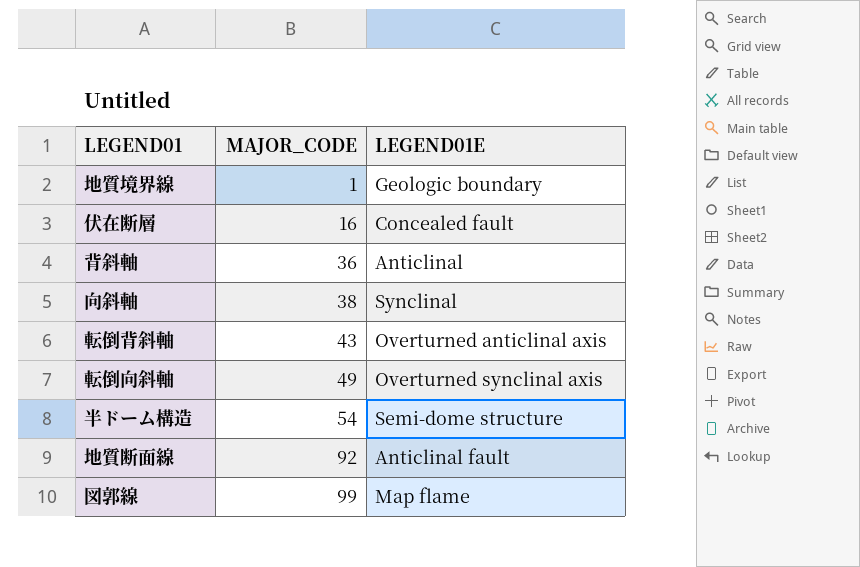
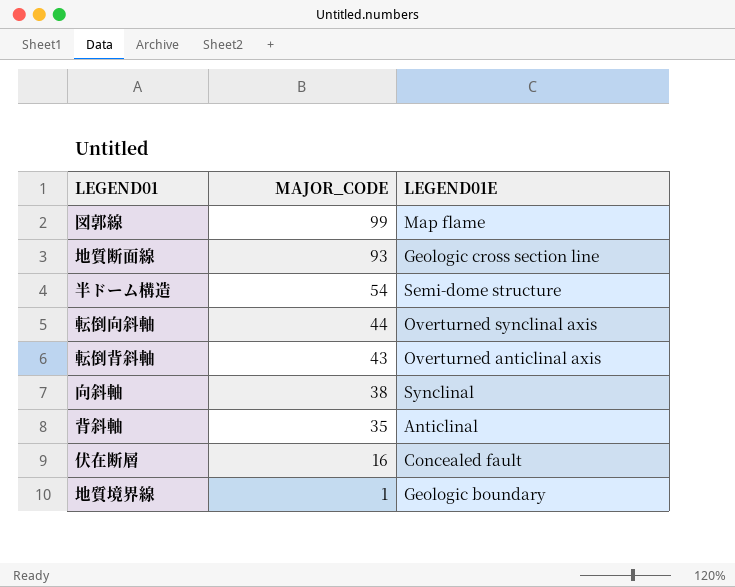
row order: MAJOR_CODE ascending -> MAJOR_CODE descending
地質断面線 | MAJOR_CODE: 92 -> 93
地質断面線 | LEGEND01E: Anticlinal fault -> Geologic cross section line
転倒向斜軸 | MAJOR_CODE: 49 -> 44
背斜軸 | MAJOR_CODE: 36 -> 35

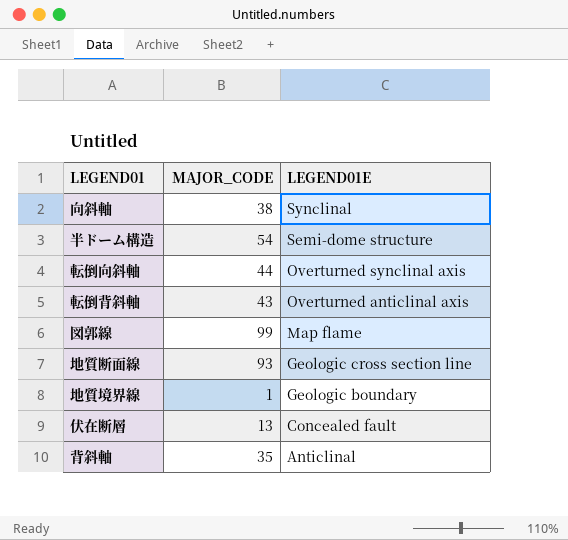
row order: MAJOR_CODE descending -> LEGEND01E descending
伏在断層 | MAJOR_CODE: 16 -> 13

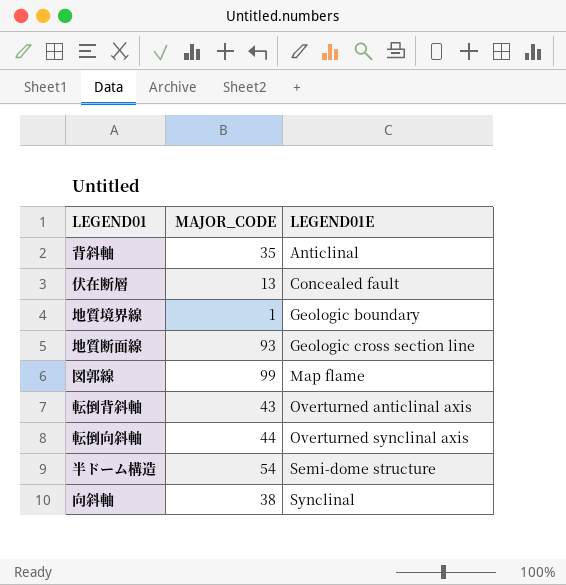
row order: LEGEND01E descending -> LEGEND01E ascending

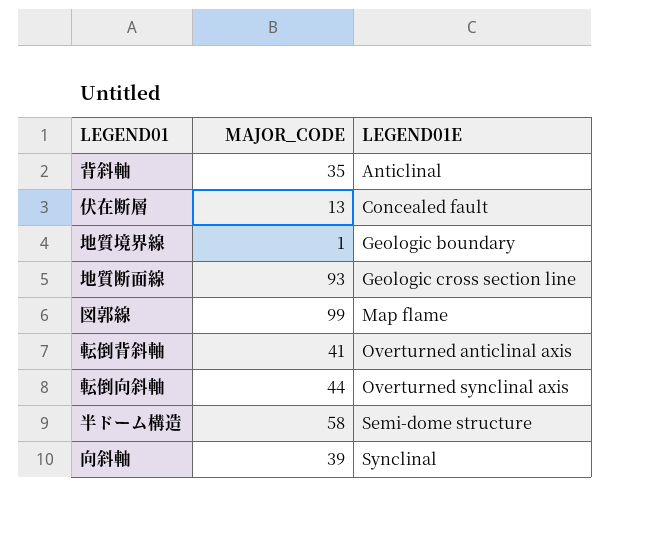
転倒背斜軸 | MAJOR_CODE: 43 -> 41
半ドーム構造 | MAJOR_CODE: 54 -> 58
向斜軸 | MAJOR_CODE: 38 -> 39

